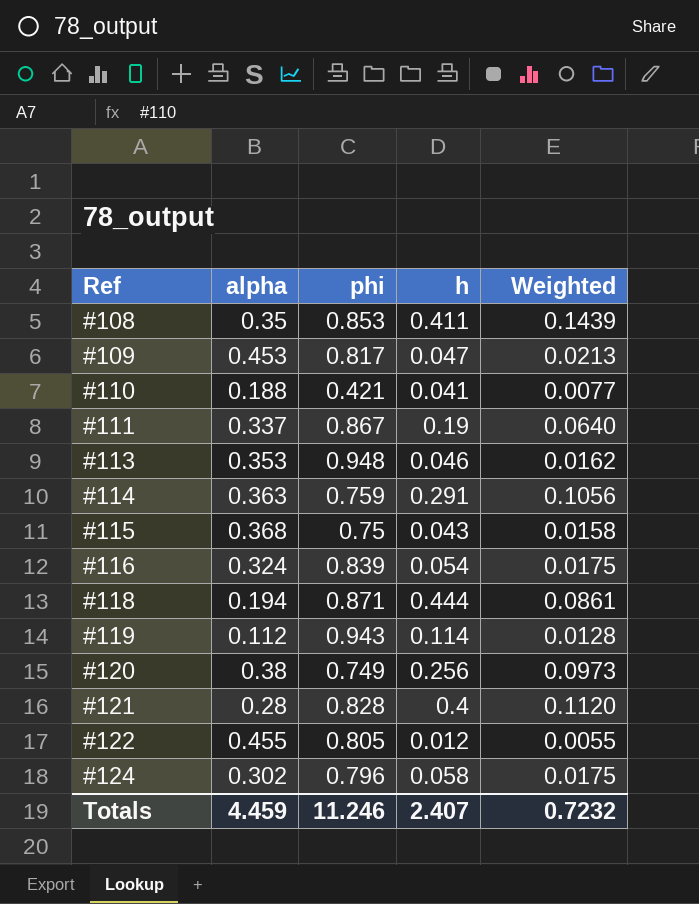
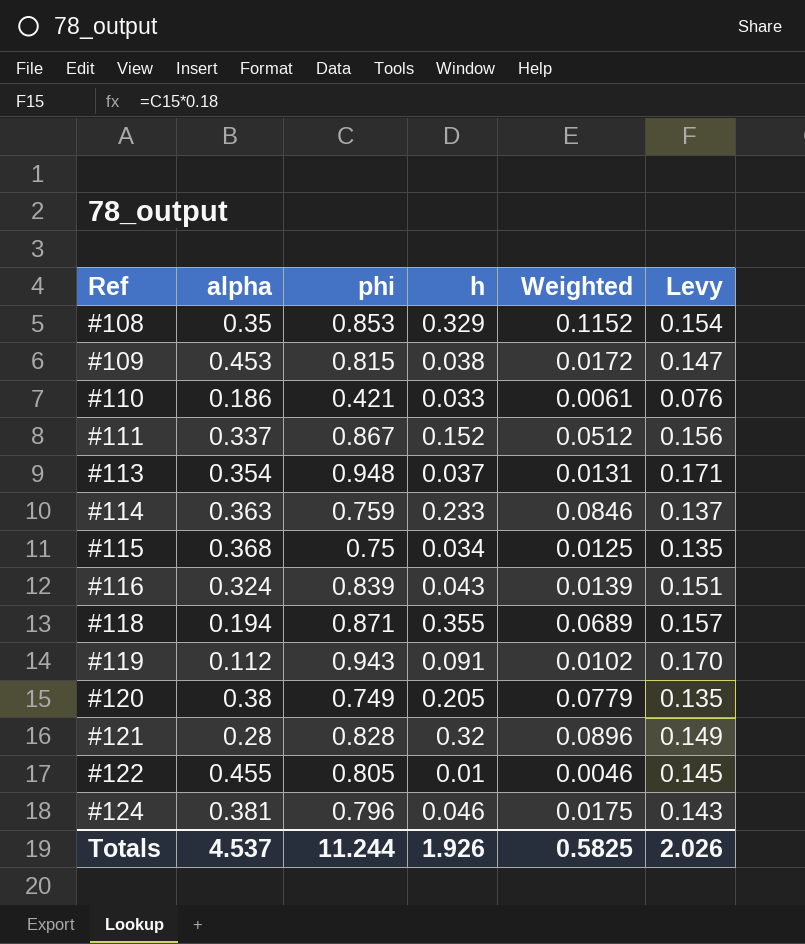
column Levy | formula: none -> [phi] * 0.18
#108 | h: 0.411 -> 0.329
#108 | Weighted: 0.1439 -> 0.1152
#109 | phi: 0.817 -> 0.815
#109 | h: 0.047 -> 0.038
#109 | Weighted: 0.0213 -> 0.0172
#110 | alpha: 0.188 -> 0.186
#110 | h: 0.041 -> 0.033
#110 | Weighted: 0.0077 -> 0.0061
#111 | h: 0.19 -> 0.152
#111 | Weighted: 0.0640 -> 0.0512
#113 | alpha: 0.353 -> 0.354
#113 | h: 0.046 -> 0.037
#113 | Weighted: 0.0162 -> 0.0131
#114 | h: 0.291 -> 0.233
#114 | Weighted: 0.1056 -> 0.0846
#115 | h: 0.043 -> 0.034
#115 | Weighted: 0.0158 -> 0.0125
#116 | h: 0.054 -> 0.043
#116 | Weighted: 0.0175 -> 0.0139
#118 | h: 0.444 -> 0.355
#118 | Weighted: 0.0861 -> 0.0689
#119 | h: 0.114 -> 0.091
#119 | Weighted: 0.0128 -> 0.0102
#120 | h: 0.256 -> 0.205
#120 | Weighted: 0.0973 -> 0.0779
#121 | h: 0.4 -> 0.32
#121 | Weighted: 0.1120 -> 0.0896
#122 | h: 0.012 -> 0.01
#122 | Weighted: 0.0055 -> 0.0046
#124 | alpha: 0.302 -> 0.381
#124 | h: 0.058 -> 0.046
Totals | alpha: 4.459 -> 4.537
Totals | phi: 11.246 -> 11.244
Totals | h: 2.407 -> 1.926
Totals | Weighted: 0.7232 -> 0.5825

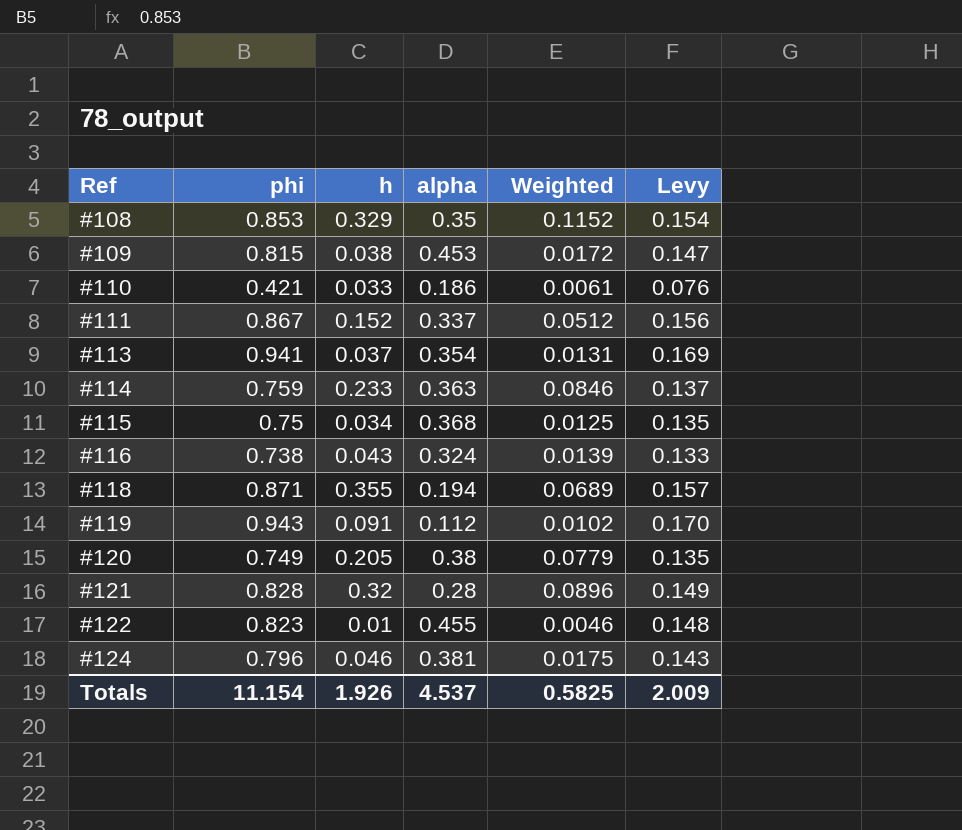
column alpha | position: 2 -> 4
#113 | phi: 0.948 -> 0.941
#113 | Levy: 0.171 -> 0.169
#116 | phi: 0.839 -> 0.738
#116 | Levy: 0.151 -> 0.133
#122 | phi: 0.805 -> 0.823
#122 | Levy: 0.145 -> 0.148
Totals | phi: 11.244 -> 11.154
Totals | Levy: 2.026 -> 2.009

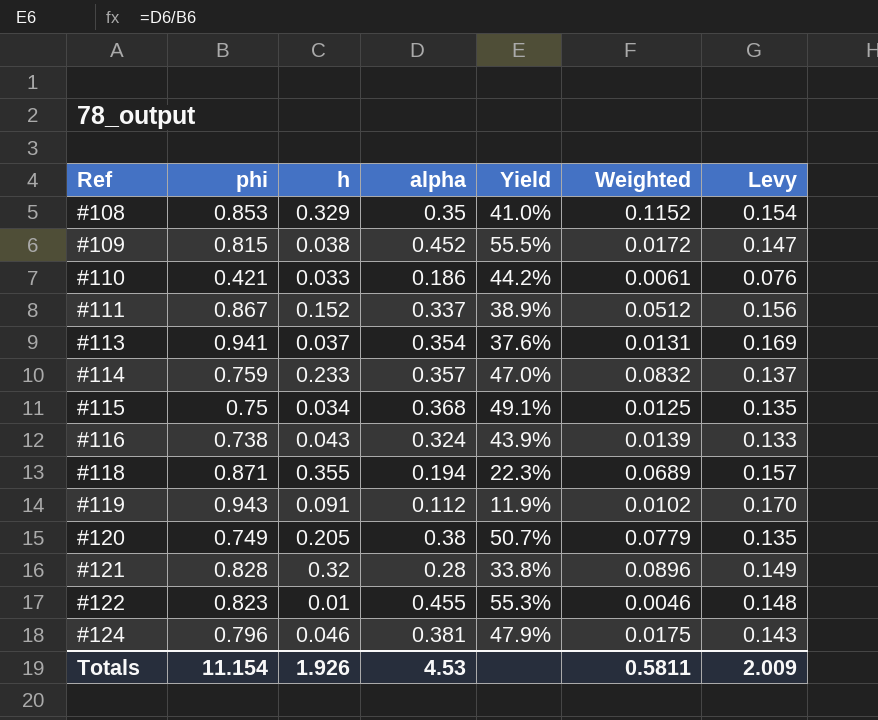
column Yield | formula: none -> [alpha] / [phi]
#109 | alpha: 0.453 -> 0.452
#114 | alpha: 0.363 -> 0.357
#114 | Weighted: 0.0846 -> 0.0832
Totals | alpha: 4.537 -> 4.53
Totals | Weighted: 0.5825 -> 0.5811

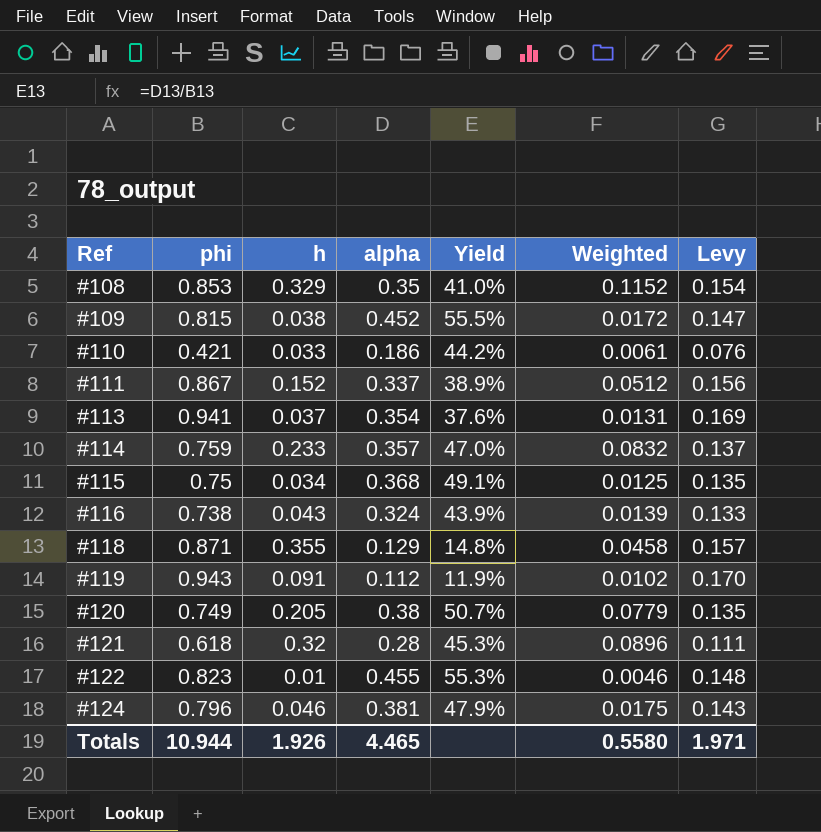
#118 | alpha: 0.194 -> 0.129
#118 | Yield: 22.3% -> 14.8%
#118 | Weighted: 0.0689 -> 0.0458
#121 | phi: 0.828 -> 0.618
#121 | Yield: 33.8% -> 45.3%
#121 | Levy: 0.149 -> 0.111
Totals | phi: 11.154 -> 10.944
Totals | alpha: 4.53 -> 4.465
Totals | Weighted: 0.5811 -> 0.5580
Totals | Levy: 2.009 -> 1.971

